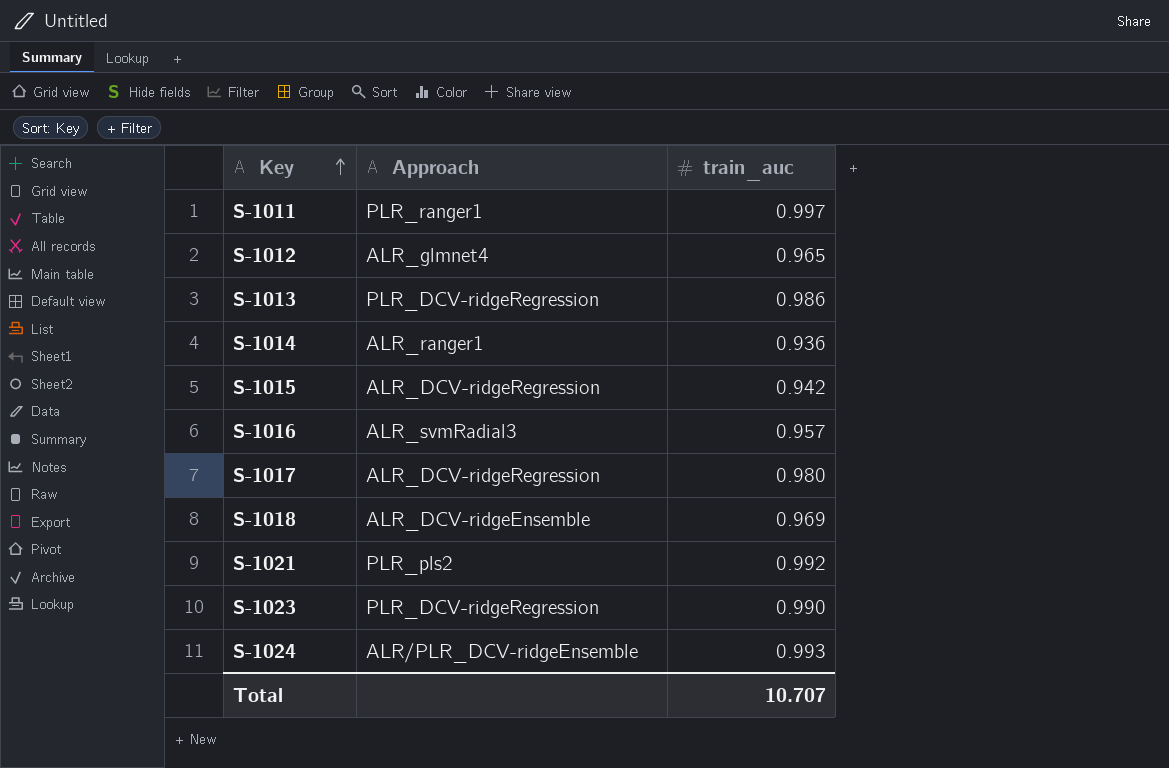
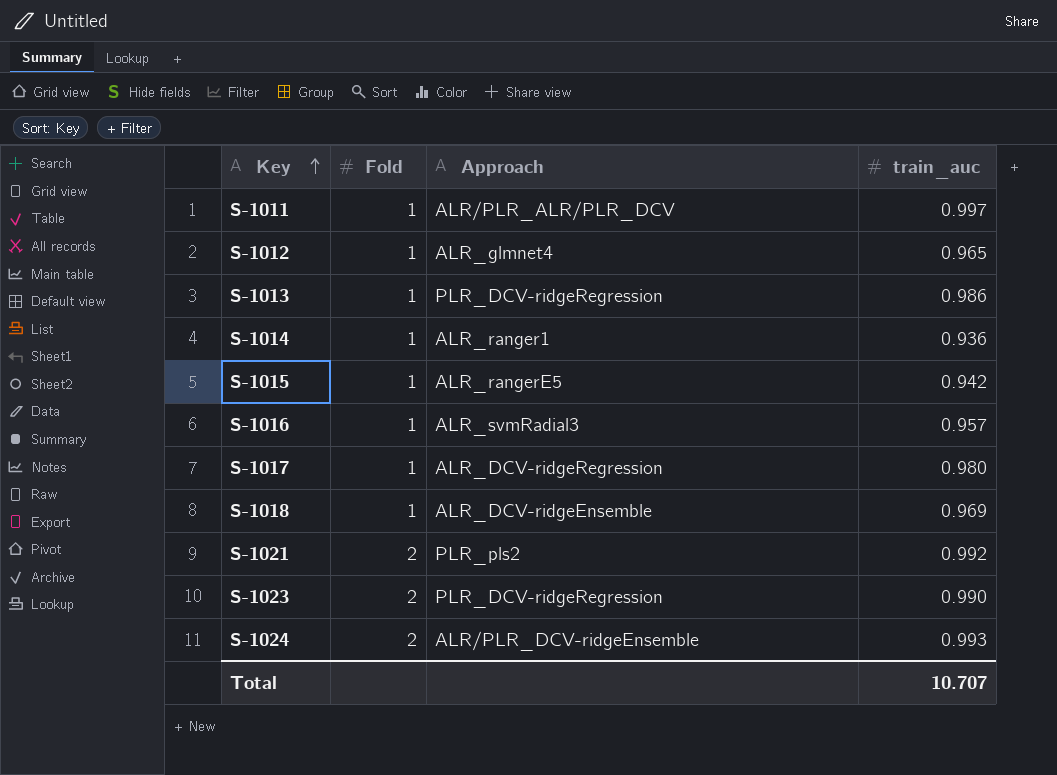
column Fold | position: none -> 2
S-1011 | Approach: PLR_ranger1 -> ALR/PLR_ALR/PLR_DCV
S-1015 | Approach: ALR_DCV-ridgeRegression -> ALR_rangerE5

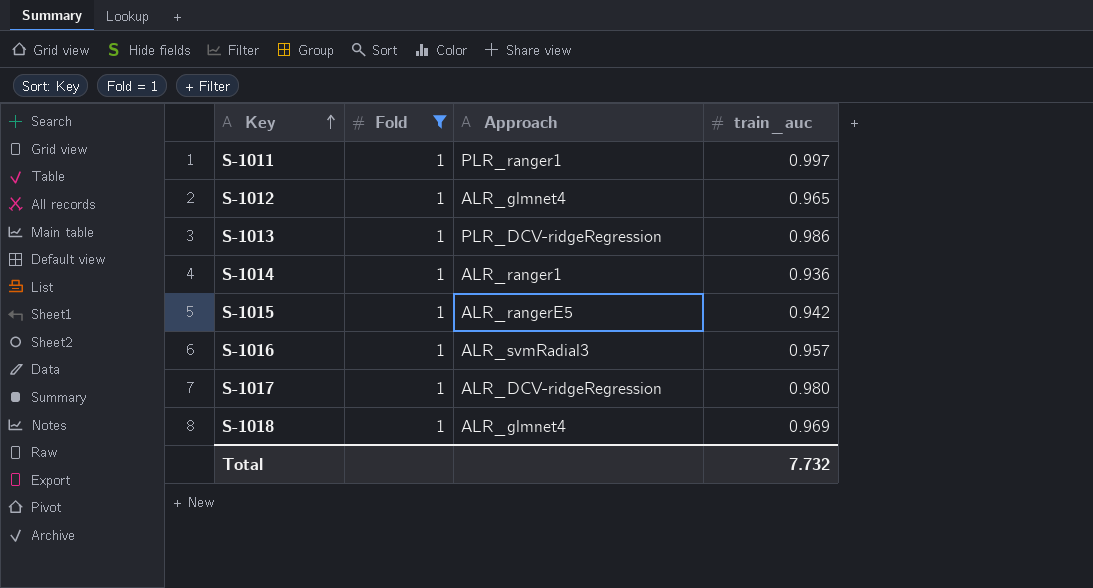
filter: none -> Fold = 1
S-1011 | Approach: ALR/PLR_ALR/PLR_DCV -> PLR_ranger1
S-1018 | Approach: ALR_DCV-ridgeEnsemble -> ALR_glmnet4
Total | train_auc: 10.707 -> 7.732

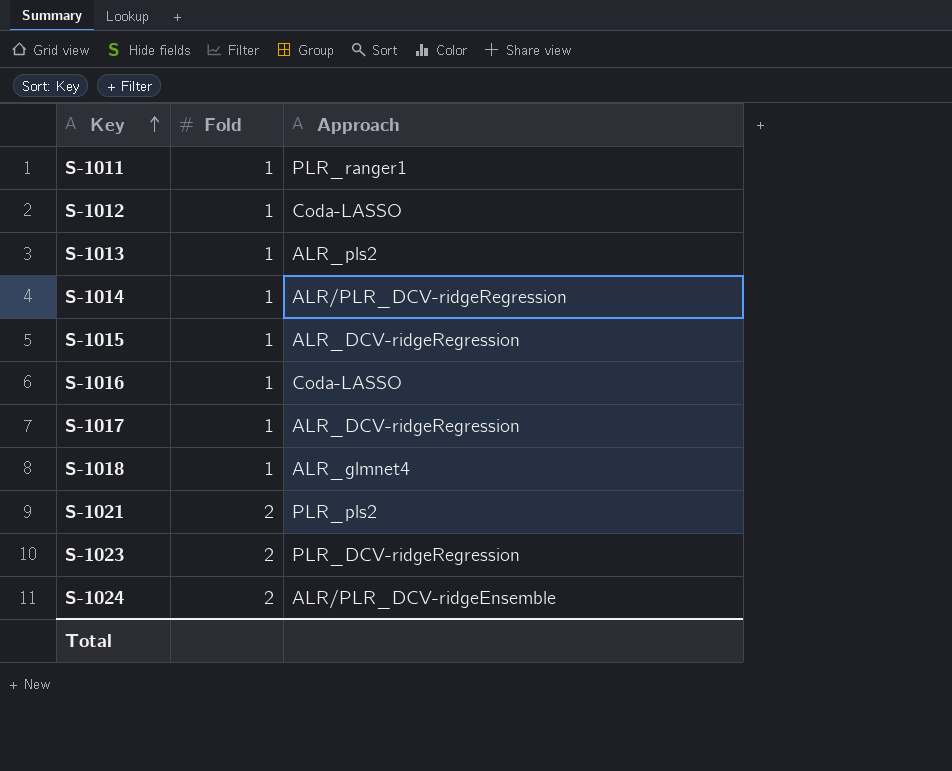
filter: Fold = 1 -> none
column train_auc | position: 4 -> none
S-1012 | Approach: ALR_glmnet4 -> Coda-LASSO
S-1013 | Approach: PLR_DCV-ridgeRegression -> ALR_pls2
S-1014 | Approach: ALR_ranger1 -> ALR/PLR_DCV-ridgeRegression
S-1015 | Approach: ALR_rangerE5 -> ALR_DCV-ridgeRegression
S-1016 | Approach: ALR_svmRadial3 -> Coda-LASSO

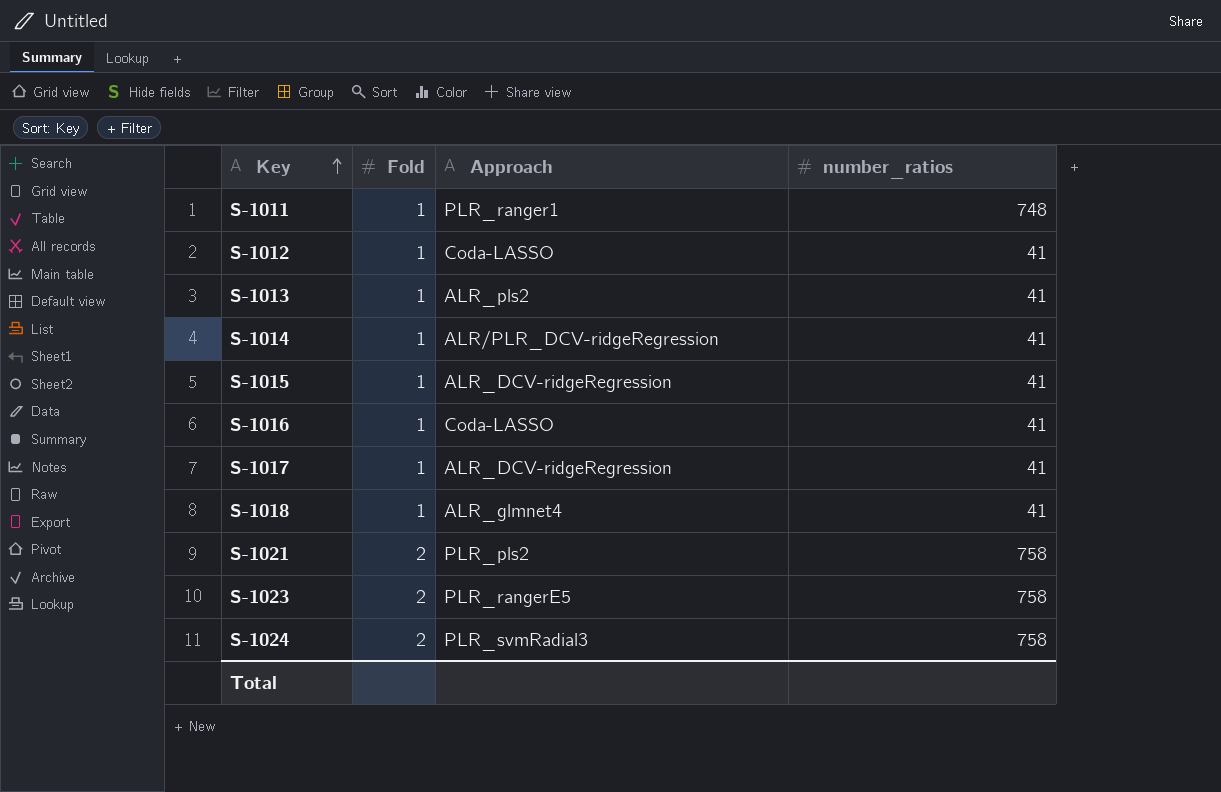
column number_ratios | position: none -> 4
S-1023 | Approach: PLR_DCV-ridgeRegression -> PLR_rangerE5
S-1024 | Approach: ALR/PLR_DCV-ridgeEnsemble -> PLR_svmRadial3

